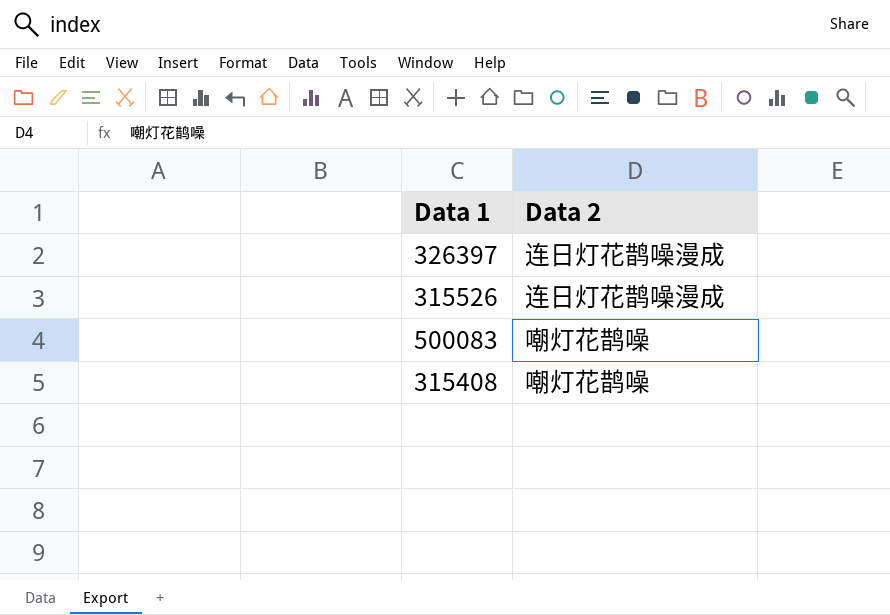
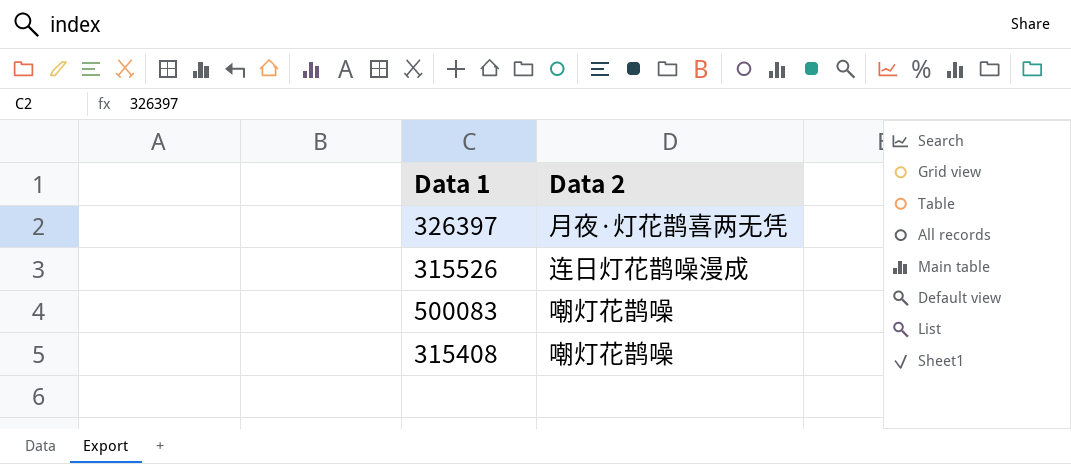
326397 | Data 2: 连日灯花鹊噪漫成 -> 月夜·灯花鹊喜两无凭

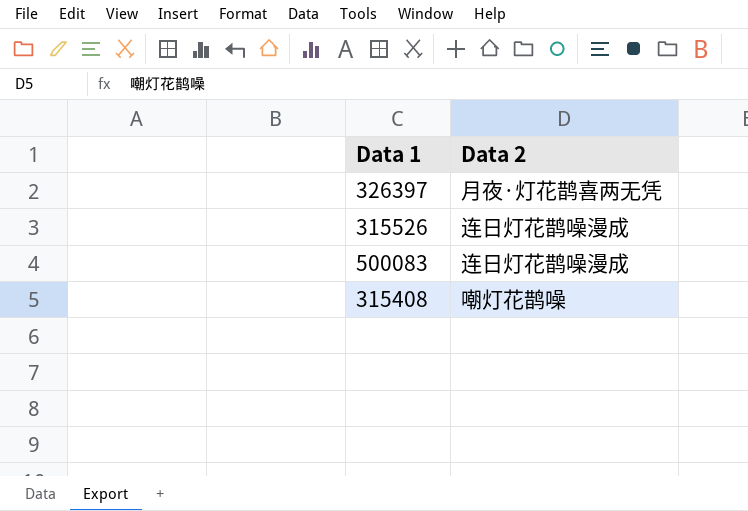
500083 | Data 2: 嘲灯花鹊噪 -> 连日灯花鹊噪漫成

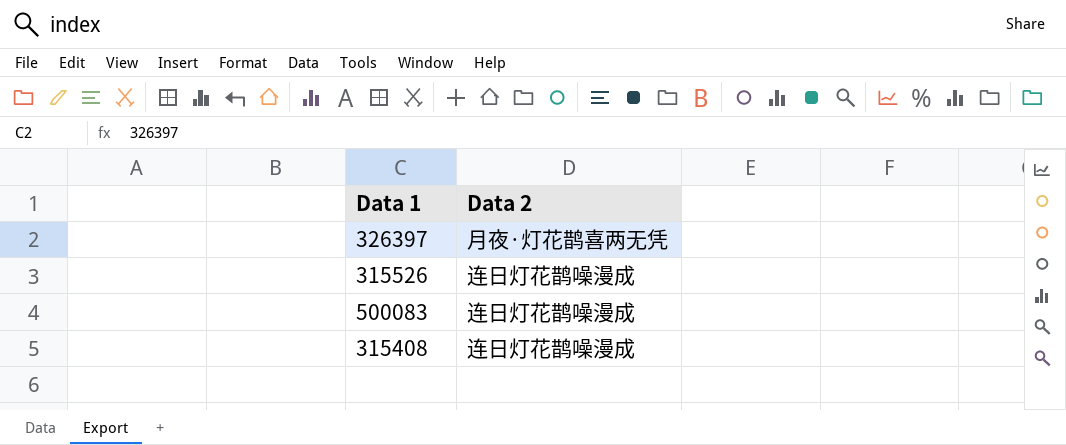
315408 | Data 2: 嘲灯花鹊噪 -> 连日灯花鹊噪漫成

